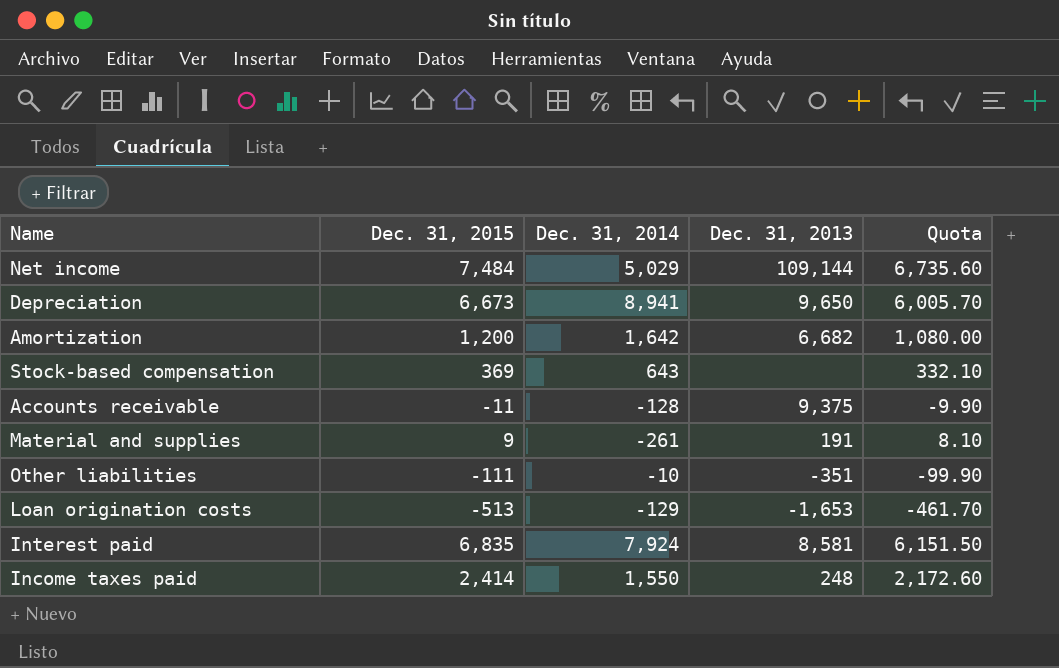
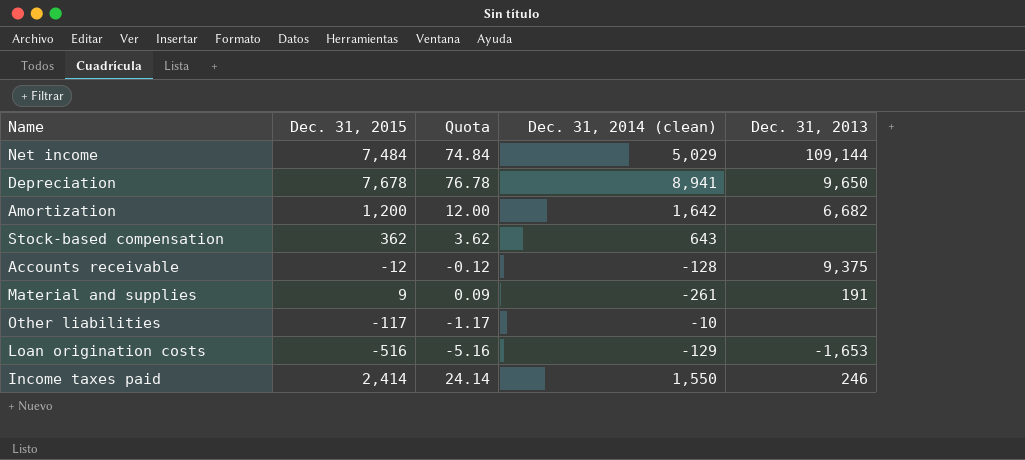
column Quota | formula: [Dec. 31, 2015] * 0.9 -> [Dec. 31, 2015] * 0.01
column Quota | position: 5 -> 3
column name: Dec. 31, 2014 -> Dec. 31, 2014 (clean)
row Interest paid: 6,835 | 7,924 | 8,581 | 6,151.50 -> none
Depreciation | Dec. 31, 2015: 6,673 -> 7,678
Stock-based compensation | Dec. 31, 2015: 369 -> 362
Accounts receivable | Dec. 31, 2015: -11 -> -12
Other liabilities | Dec. 31, 2015: -111 -> -117
Other liabilities | Dec. 31, 2013: -351 -> none
Loan origination costs | Dec. 31, 2015: -513 -> -516
Income taxes paid | Dec. 31, 2013: 248 -> 246

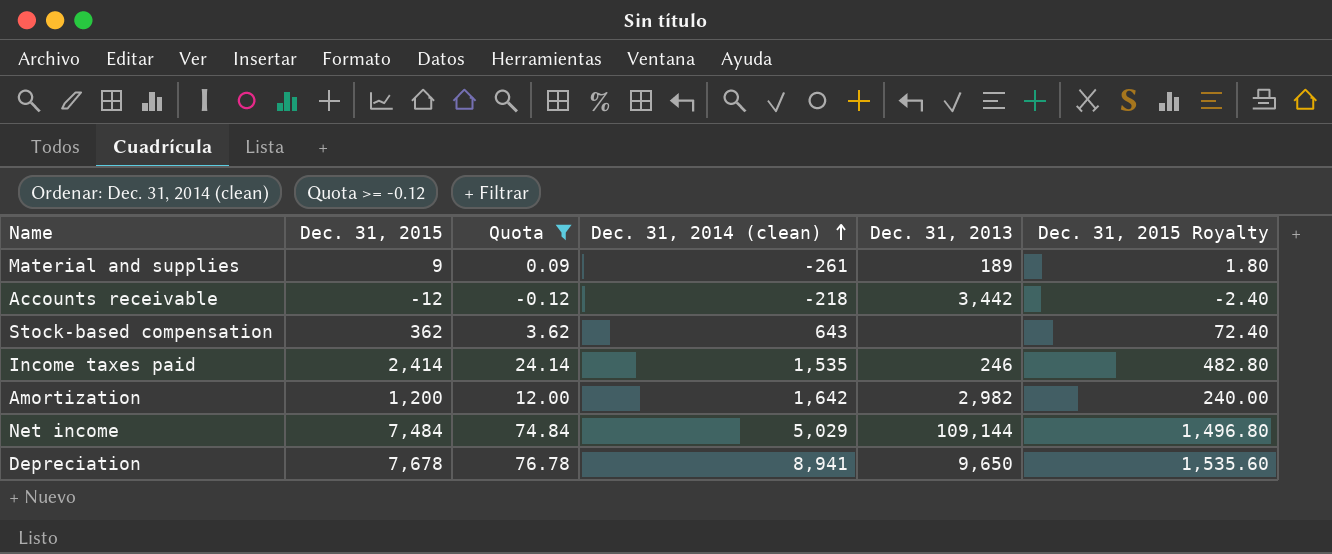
filter: none -> Quota >= -0.12
row order: none -> Dec. 31, 2014 (clean) ascending
column Dec. 31, 2015 Royalty | formula: none -> [Dec. 31, 2015] * 0.2
Material and supplies | Dec. 31, 2013: 191 -> 189
Accounts receivable | Dec. 31, 2014 (clean): -128 -> -218
Accounts receivable | Dec. 31, 2013: 9,375 -> 3,442
Income taxes paid | Dec. 31, 2014 (clean): 1,550 -> 1,535
Amortization | Dec. 31, 2013: 6,682 -> 2,982

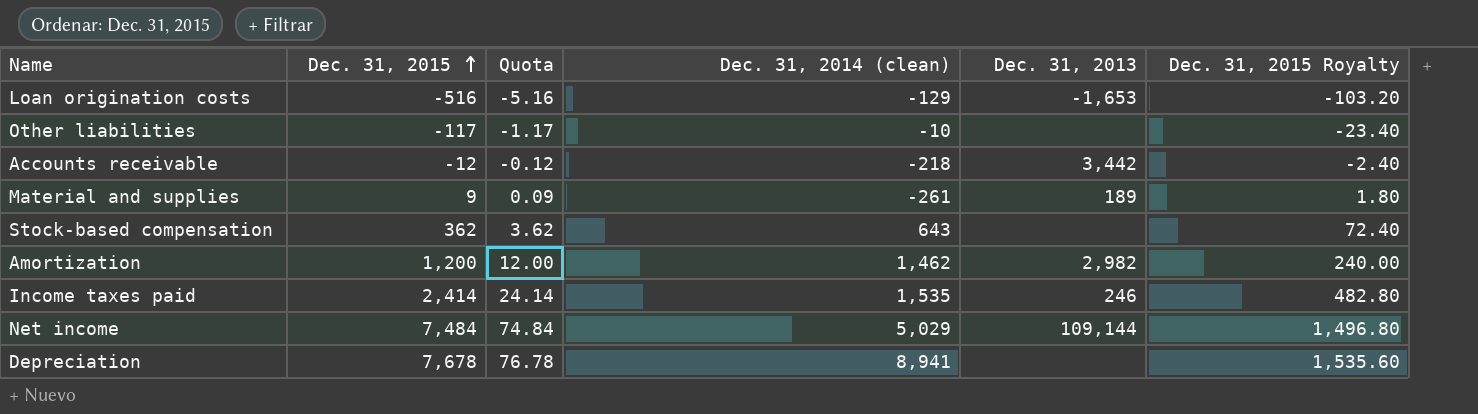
filter: Quota >= -0.12 -> none
row order: Dec. 31, 2014 (clean) ascending -> Dec. 31, 2015 ascending
Amortization | Dec. 31, 2014 (clean): 1,642 -> 1,462
Depreciation | Dec. 31, 2013: 9,650 -> none

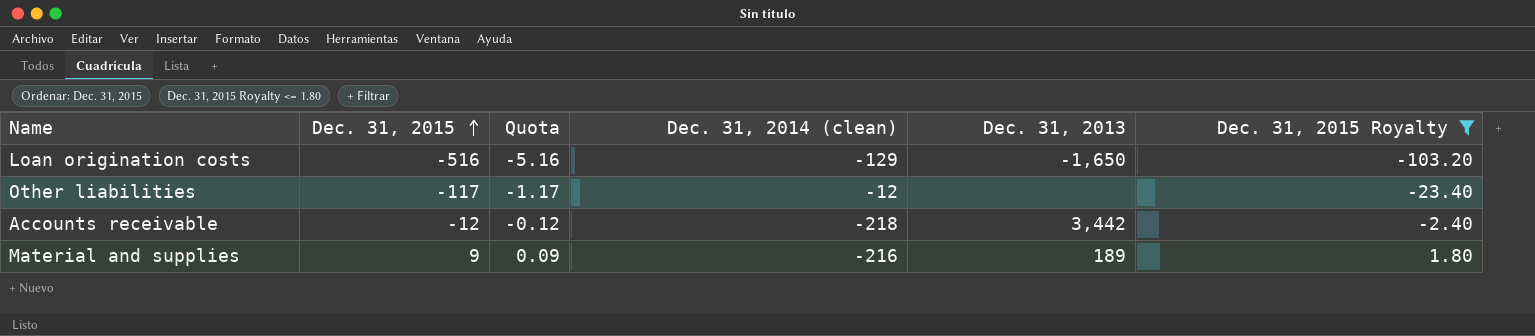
filter: none -> Dec. 31, 2015 Royalty <= 1.80
Loan origination costs | Dec. 31, 2013: -1,653 -> -1,650
Other liabilities | Dec. 31, 2014 (clean): -10 -> -12
Material and supplies | Dec. 31, 2014 (clean): -261 -> -216

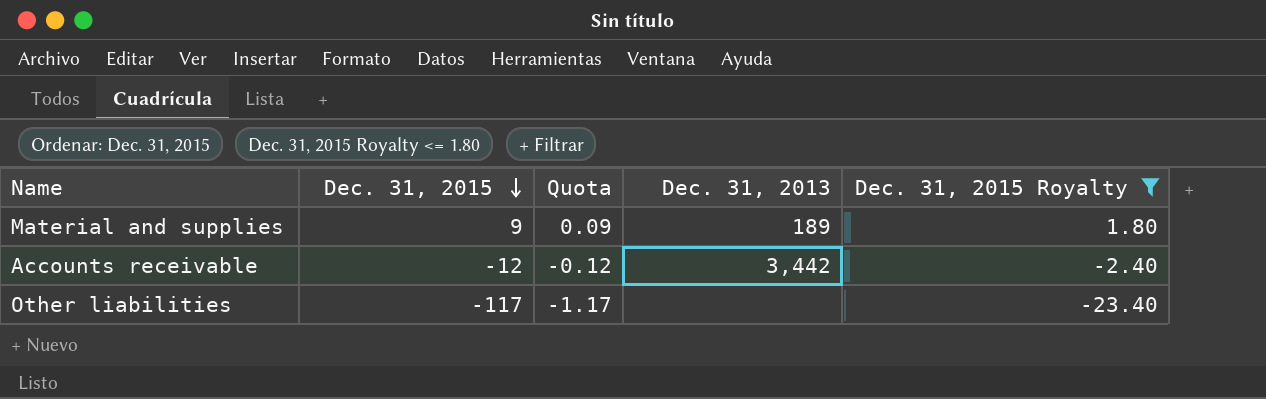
row order: Dec. 31, 2015 ascending -> Dec. 31, 2015 descending
column Dec. 31, 2014 (clean) | position: 4 -> none
row Loan origination costs: -516 | -5.16 | -129 | -1,650 | -103.20 -> none

